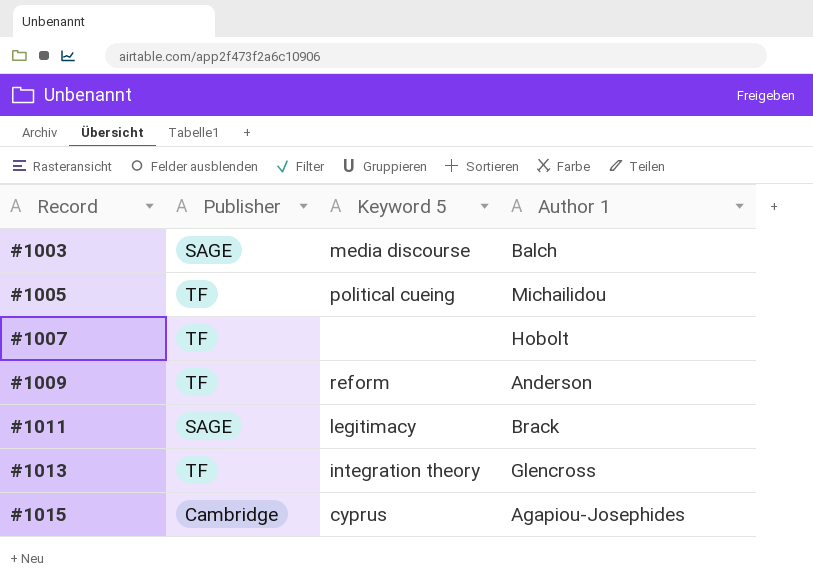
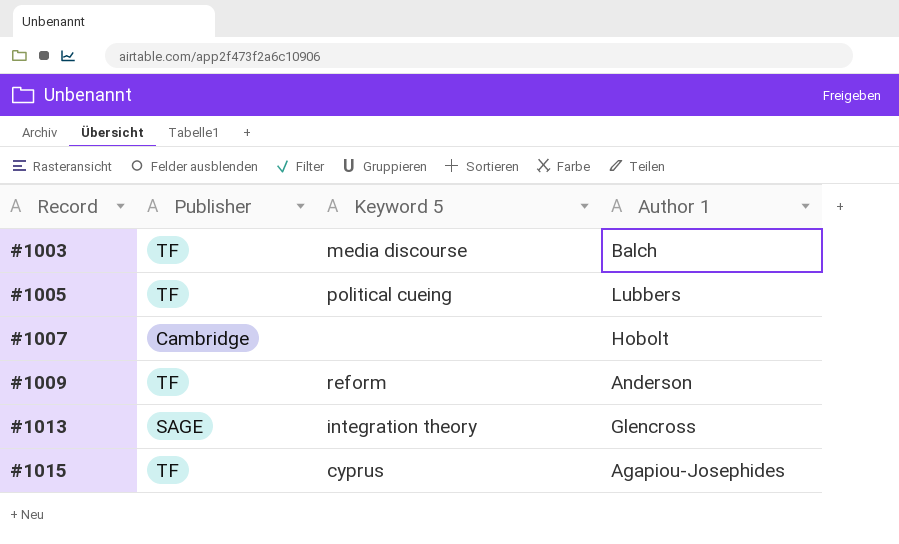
row #1011: SAGE | legitimacy | Brack -> none
#1003 | Publisher: SAGE -> TF
#1005 | Author 1: Michailidou -> Lubbers
#1007 | Publisher: TF -> Cambridge
#1013 | Publisher: TF -> SAGE
#1015 | Publisher: Cambridge -> TF

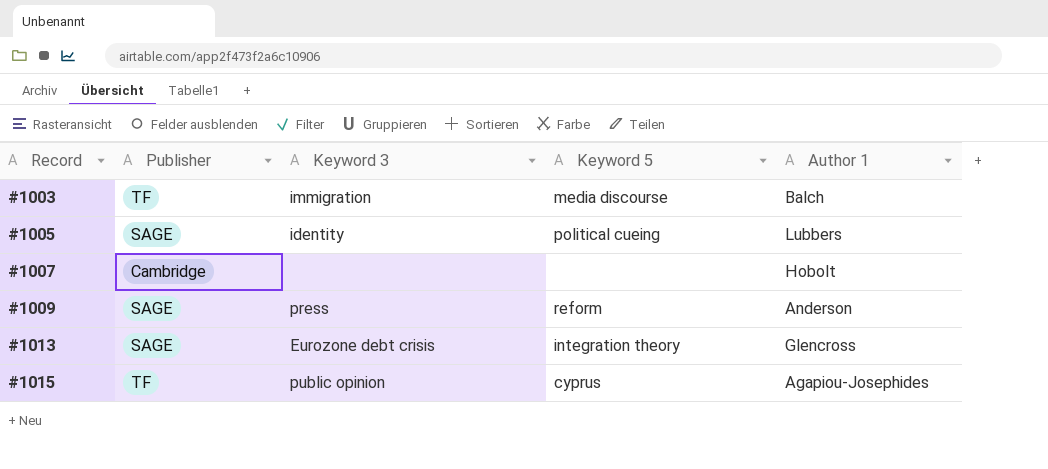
column Keyword 3 | position: none -> 3
#1005 | Publisher: TF -> SAGE
#1009 | Publisher: TF -> SAGE

